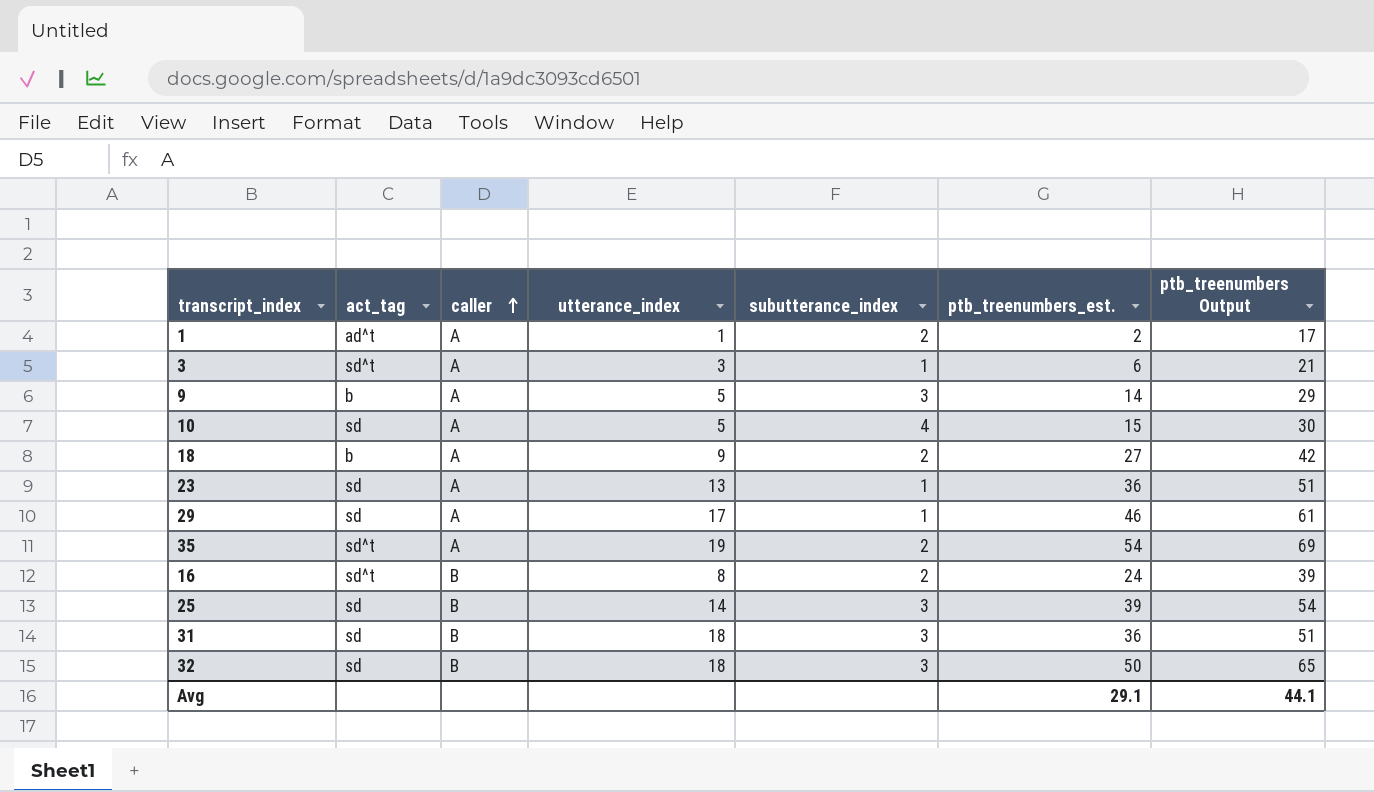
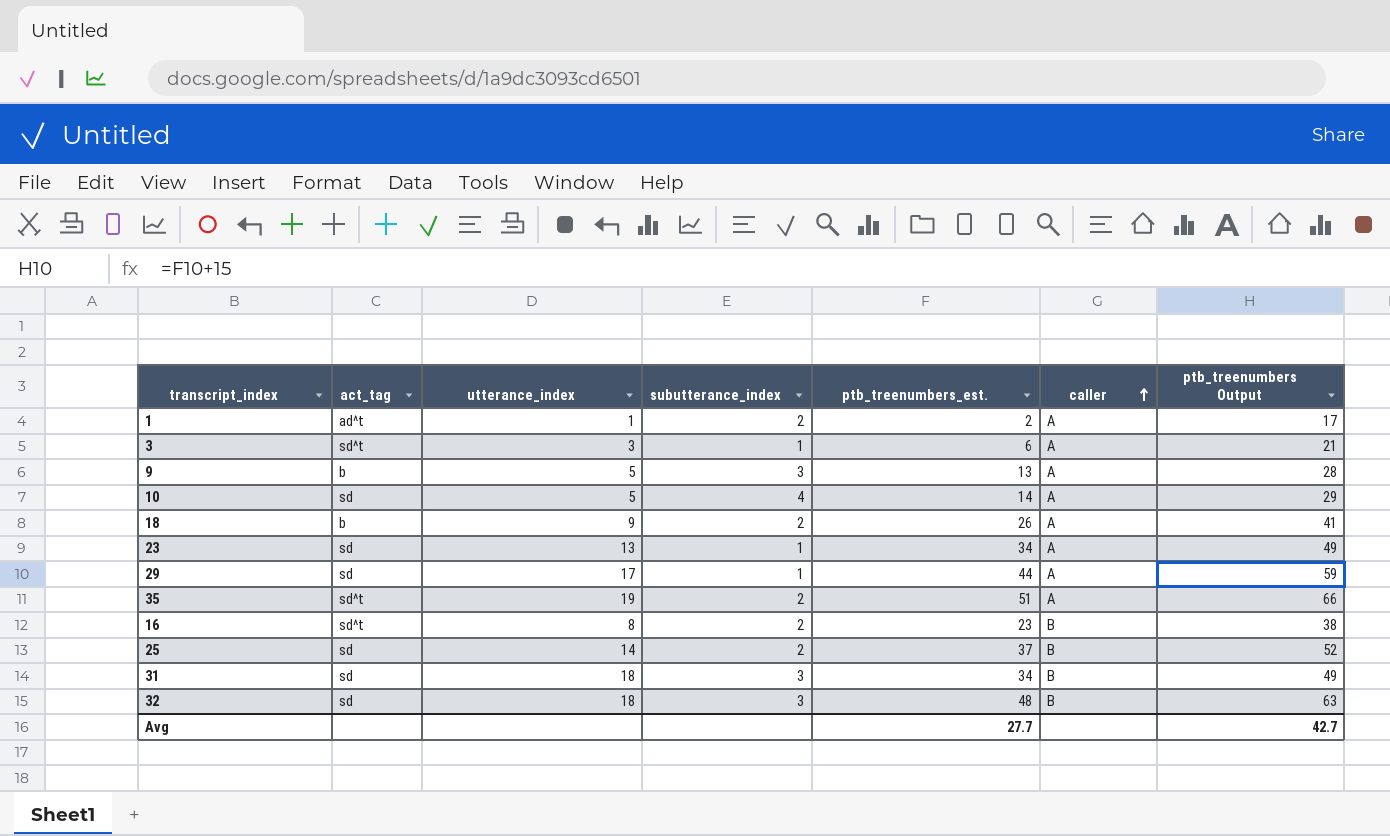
column caller | position: 3 -> 6
9 | ptb_treenumbers_est.: 14 -> 13
9 | ptb_treenumbers Output: 29 -> 28
10 | ptb_treenumbers_est.: 15 -> 14
10 | ptb_treenumbers Output: 30 -> 29
18 | ptb_treenumbers_est.: 27 -> 26
18 | ptb_treenumbers Output: 42 -> 41
23 | ptb_treenumbers_est.: 36 -> 34
23 | ptb_treenumbers Output: 51 -> 49
29 | ptb_treenumbers_est.: 46 -> 44
29 | ptb_treenumbers Output: 61 -> 59
35 | ptb_treenumbers_est.: 54 -> 51
35 | ptb_treenumbers Output: 69 -> 66
16 | ptb_treenumbers_est.: 24 -> 23
16 | ptb_treenumbers Output: 39 -> 38
25 | subutterance_index: 3 -> 2
25 | ptb_treenumbers_est.: 39 -> 37
25 | ptb_treenumbers Output: 54 -> 52
31 | ptb_treenumbers_est.: 36 -> 34
31 | ptb_treenumbers Output: 51 -> 49
32 | ptb_treenumbers_est.: 50 -> 48
32 | ptb_treenumbers Output: 65 -> 63
Avg | ptb_treenumbers_est.: 29.1 -> 27.7
Avg | ptb_treenumbers Output: 44.1 -> 42.7

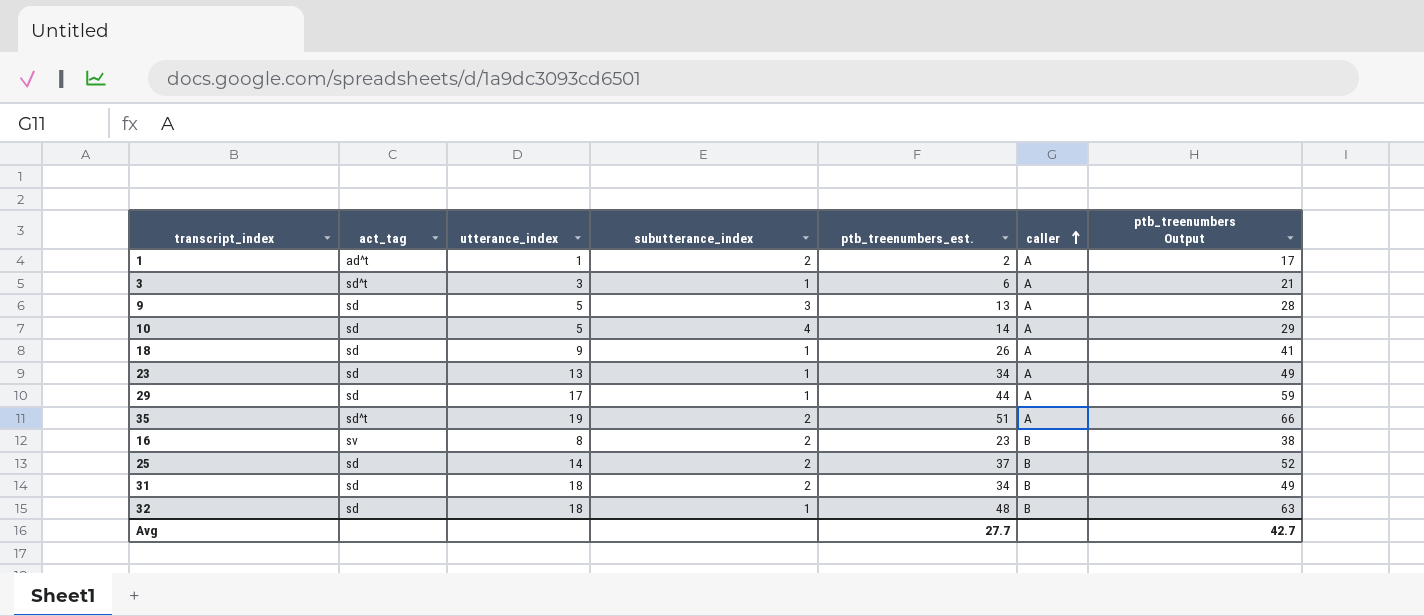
9 | act_tag: b -> sd
18 | act_tag: b -> sd
18 | subutterance_index: 2 -> 1
16 | act_tag: sd^t -> sv
31 | subutterance_index: 3 -> 2
32 | subutterance_index: 3 -> 1

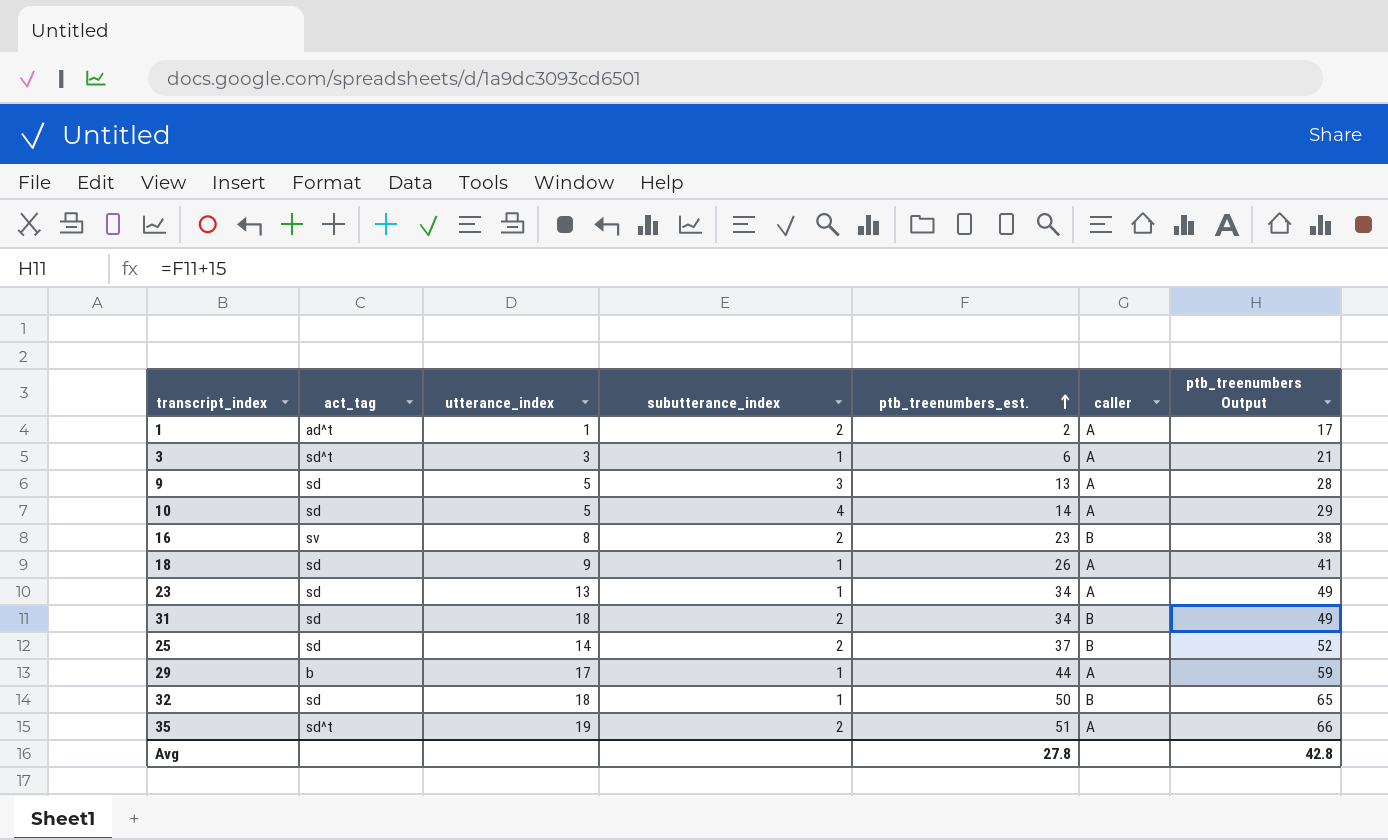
row order: caller ascending -> ptb_treenumbers_est. ascending
29 | act_tag: sd -> b
32 | ptb_treenumbers_est.: 48 -> 50
32 | ptb_treenumbers Output: 63 -> 65
Avg | ptb_treenumbers_est.: 27.7 -> 27.8
Avg | ptb_treenumbers Output: 42.7 -> 42.8

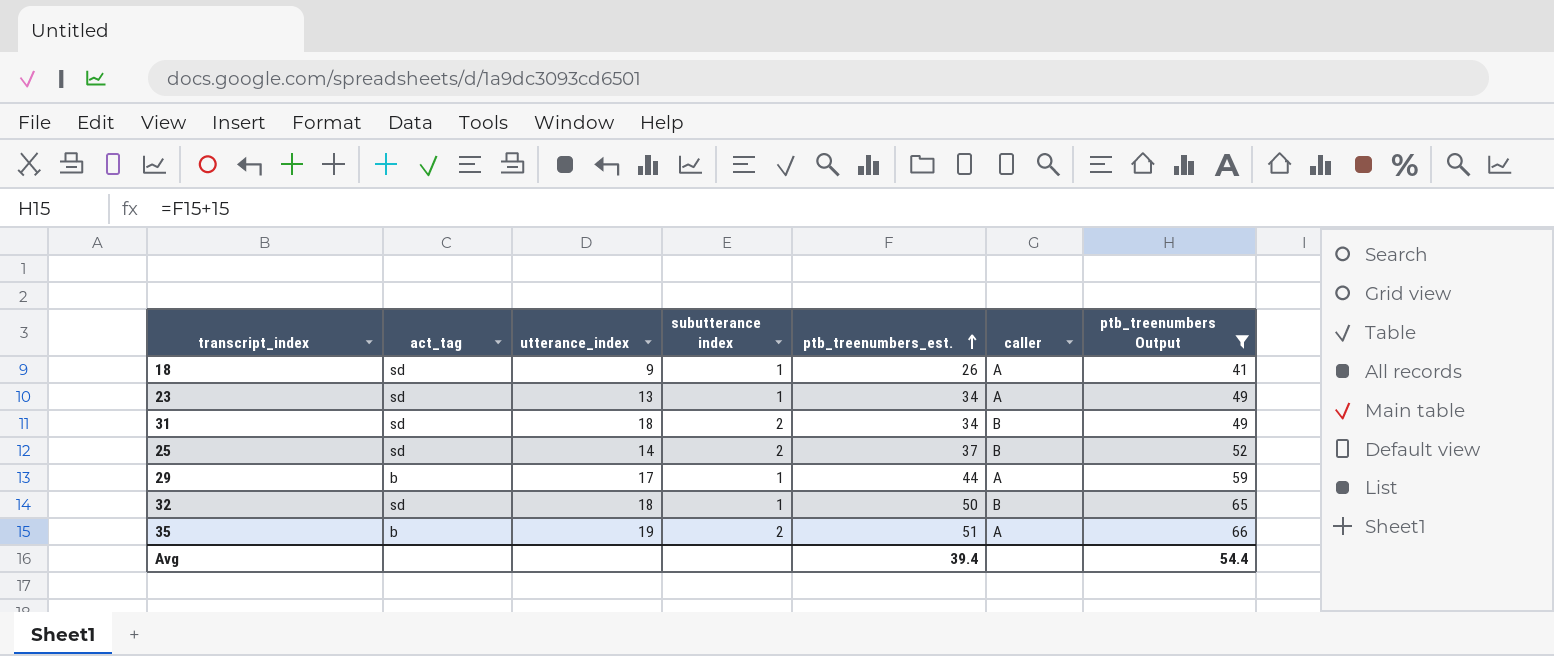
filter: none -> ptb_treenumbers Output >= 41
column name: subutterance_index -> subutterance index
35 | act_tag: sd^t -> b
Avg | ptb_treenumbers_est.: 27.8 -> 39.4
Avg | ptb_treenumbers Output: 42.8 -> 54.4

